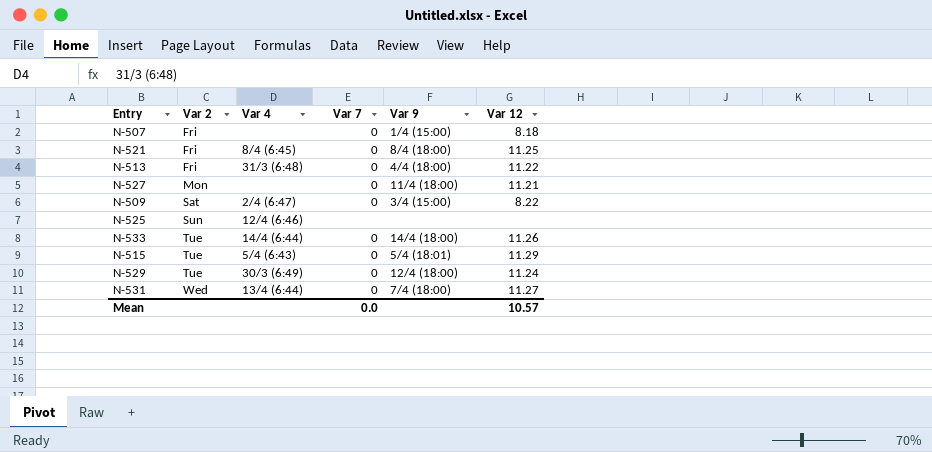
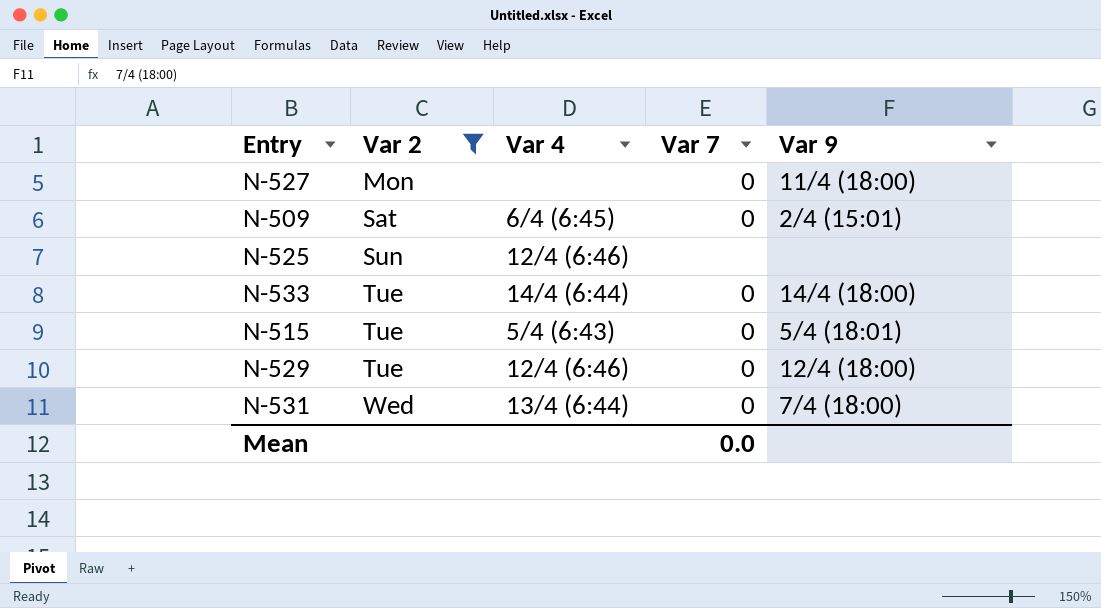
filter: none -> Var 2 != Fri
column Var 12 | position: 6 -> none
N-509 | Var 4: 2/4 (6:47) -> 6/4 (6:45)
N-509 | Var 9: 3/4 (15:00) -> 2/4 (15:01)
N-529 | Var 4: 30/3 (6:49) -> 12/4 (6:46)

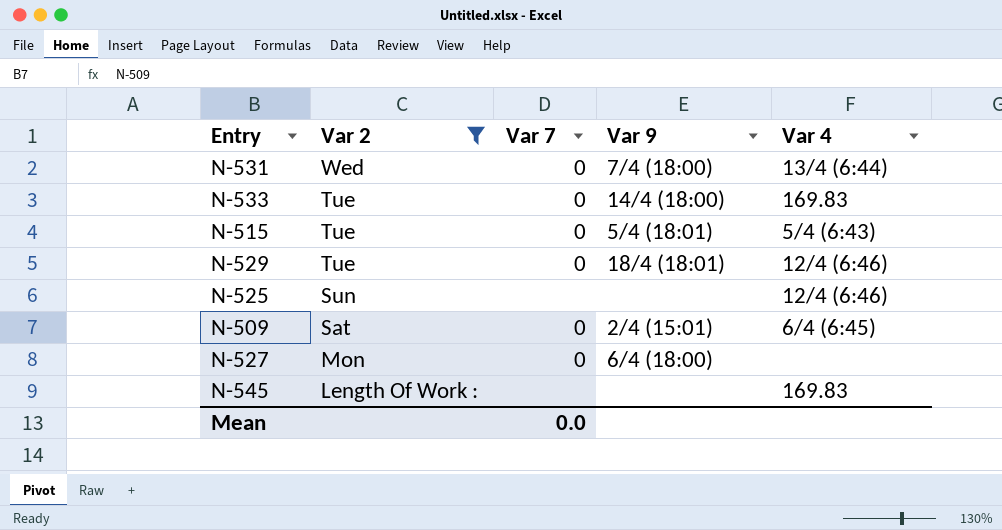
row order: Var 2 ascending -> Var 2 descending
column Var 4 | position: 3 -> 5
N-533 | Var 4: 14/4 (6:44) -> 169.83
N-529 | Var 9: 12/4 (18:00) -> 18/4 (18:01)
N-527 | Var 9: 11/4 (18:00) -> 6/4 (18:00)
row N-545: none -> Length Of Work : | none | none | 169.83

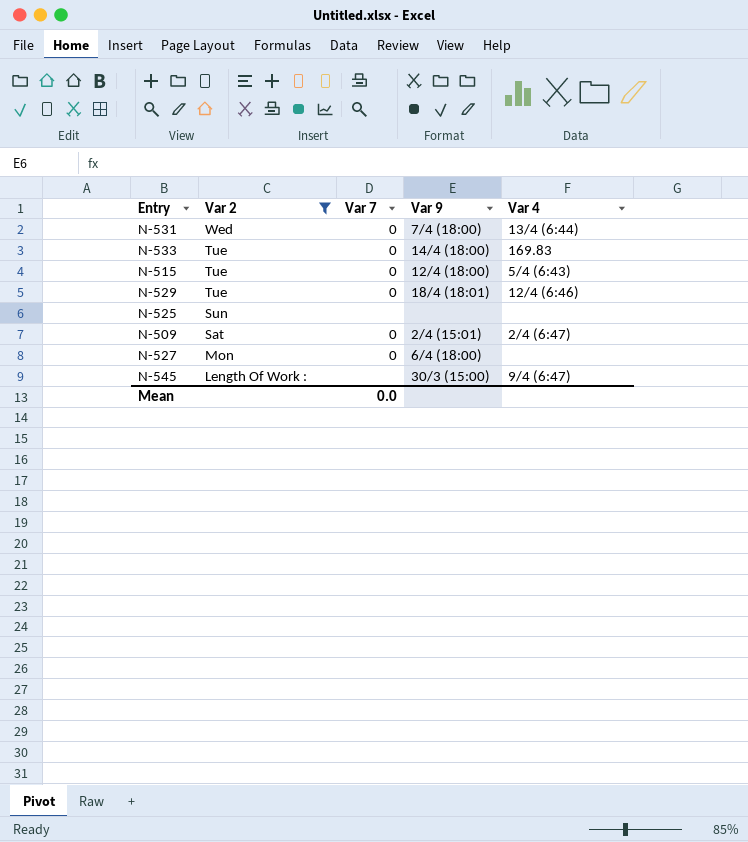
N-515 | Var 9: 5/4 (18:01) -> 12/4 (18:00)
N-525 | Var 4: 12/4 (6:46) -> none
N-509 | Var 4: 6/4 (6:45) -> 2/4 (6:47)
N-545 | Var 9: none -> 30/3 (15:00)
N-545 | Var 4: 169.83 -> 9/4 (6:47)

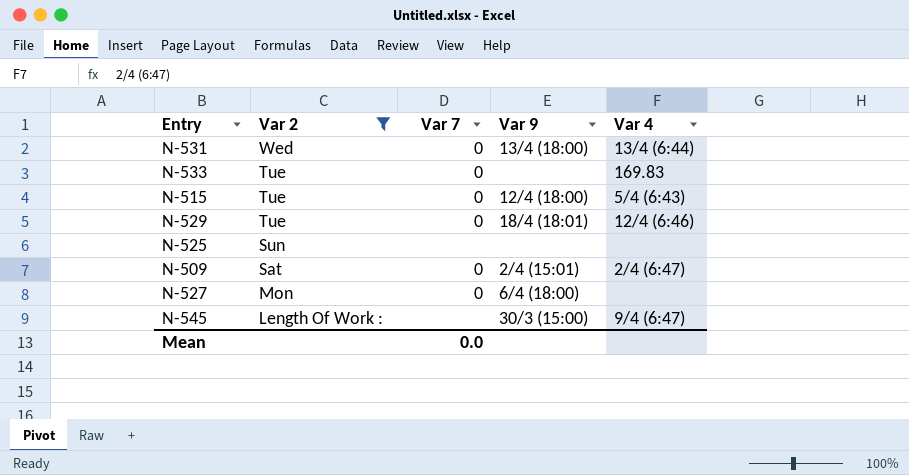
N-531 | Var 9: 7/4 (18:00) -> 13/4 (18:00)
N-533 | Var 9: 14/4 (18:00) -> none

